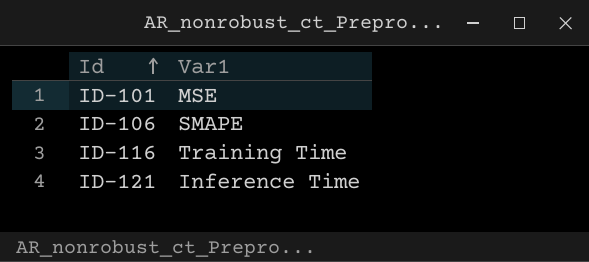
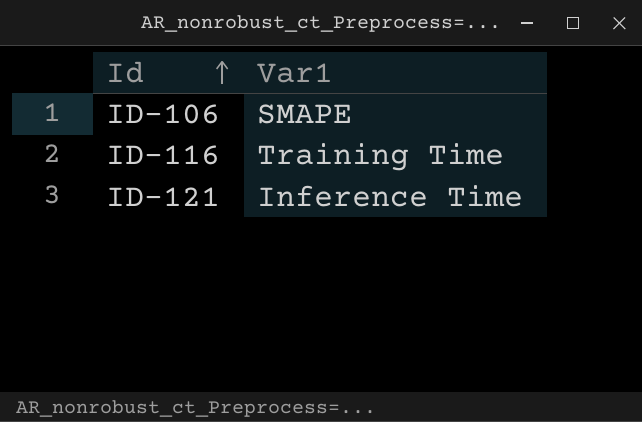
row ID-101: MSE -> none

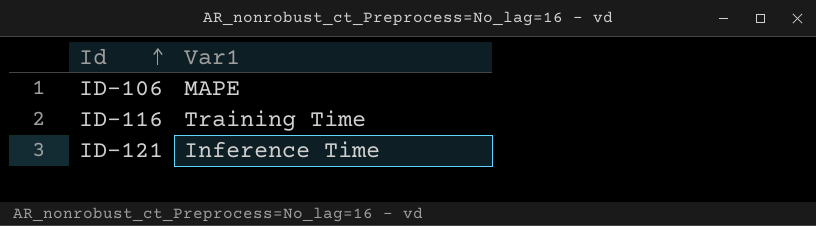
ID-106 | Var1: SMAPE -> MAPE

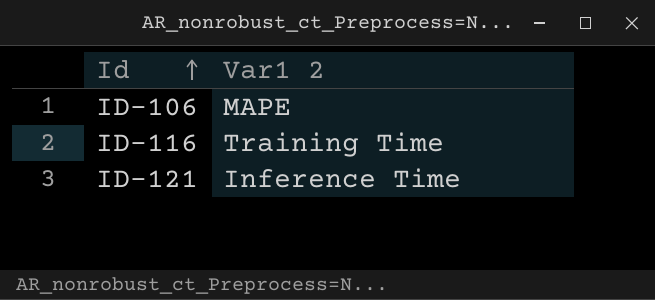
column name: Var1 -> Var1 2

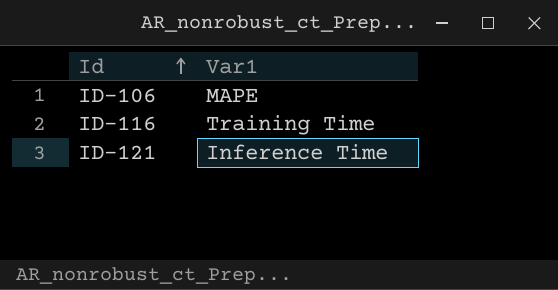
column name: Var1 2 -> Var1

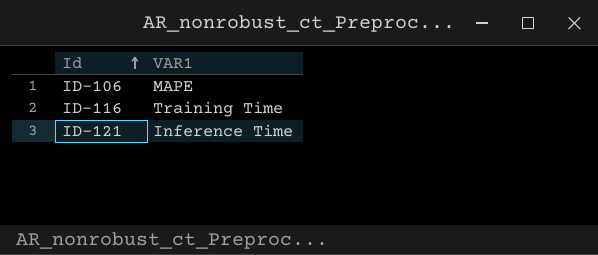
column name: Var1 -> VAR1

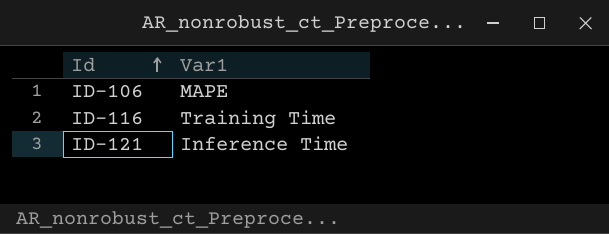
column name: VAR1 -> Var1

